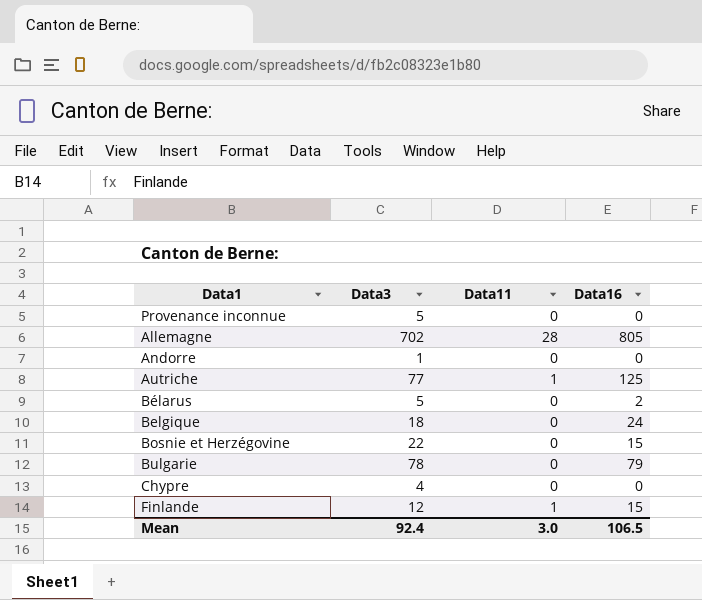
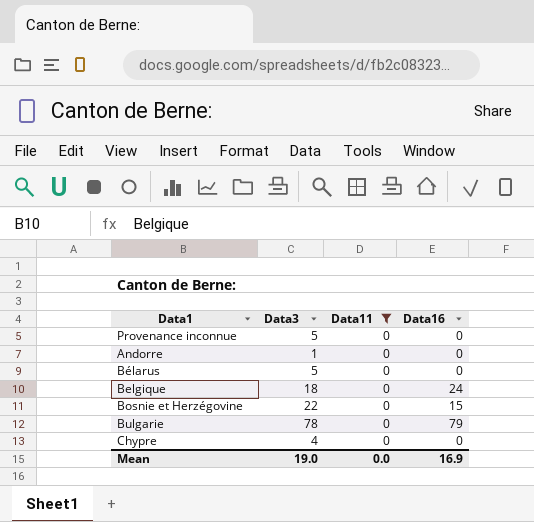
filter: none -> Data11 = 0
Bélarus | Data16: 2 -> 0
Mean | Data3: 92.4 -> 19.0
Mean | Data11: 3.0 -> 0.0
Mean | Data16: 106.5 -> 16.9

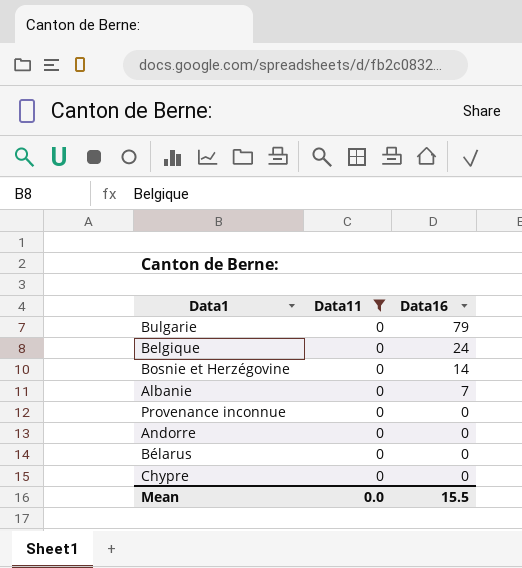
row order: none -> Data16 descending
column Data3 | position: 2 -> none
Bosnie et Herzégovine | Data16: 15 -> 14
row Albanie: none -> 0 | 7
Mean | Data16: 16.9 -> 15.5

